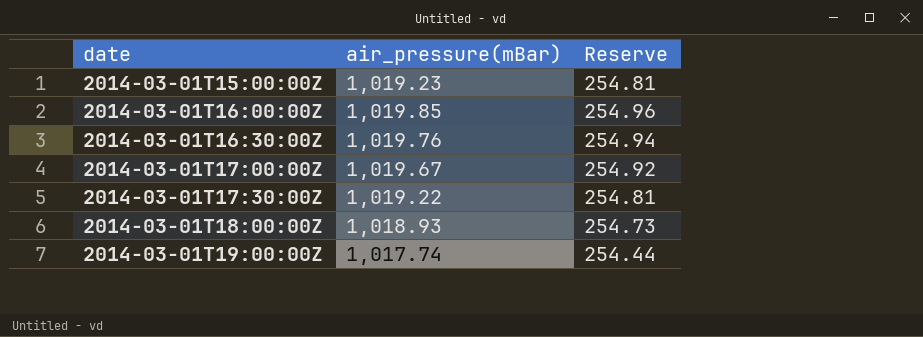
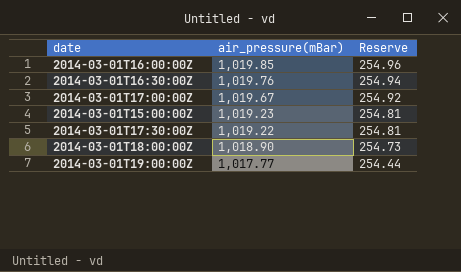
row order: date ascending -> air_pressure(mBar) descending
2014-03-01T18:00:00Z | air_pressure(mBar): 1,018.93 -> 1,018.90
2014-03-01T19:00:00Z | air_pressure(mBar): 1,017.74 -> 1,017.77

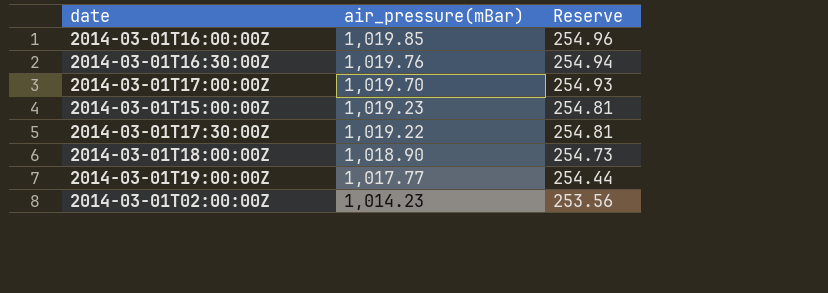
2014-03-01T17:00:00Z | air_pressure(mBar): 1,019.67 -> 1,019.70
2014-03-01T17:00:00Z | Reserve: 254.92 -> 254.93
row 2014-03-01T02:00:00Z: none -> 1,014.23 | 253.56

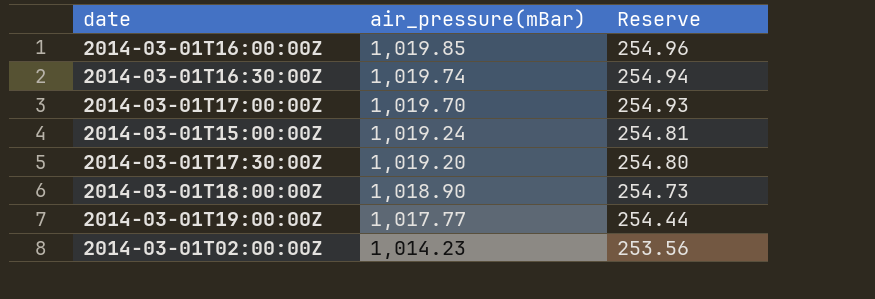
2014-03-01T16:30:00Z | air_pressure(mBar): 1,019.76 -> 1,019.74
2014-03-01T15:00:00Z | air_pressure(mBar): 1,019.23 -> 1,019.24
2014-03-01T17:30:00Z | air_pressure(mBar): 1,019.22 -> 1,019.20
2014-03-01T17:30:00Z | Reserve: 254.81 -> 254.80

